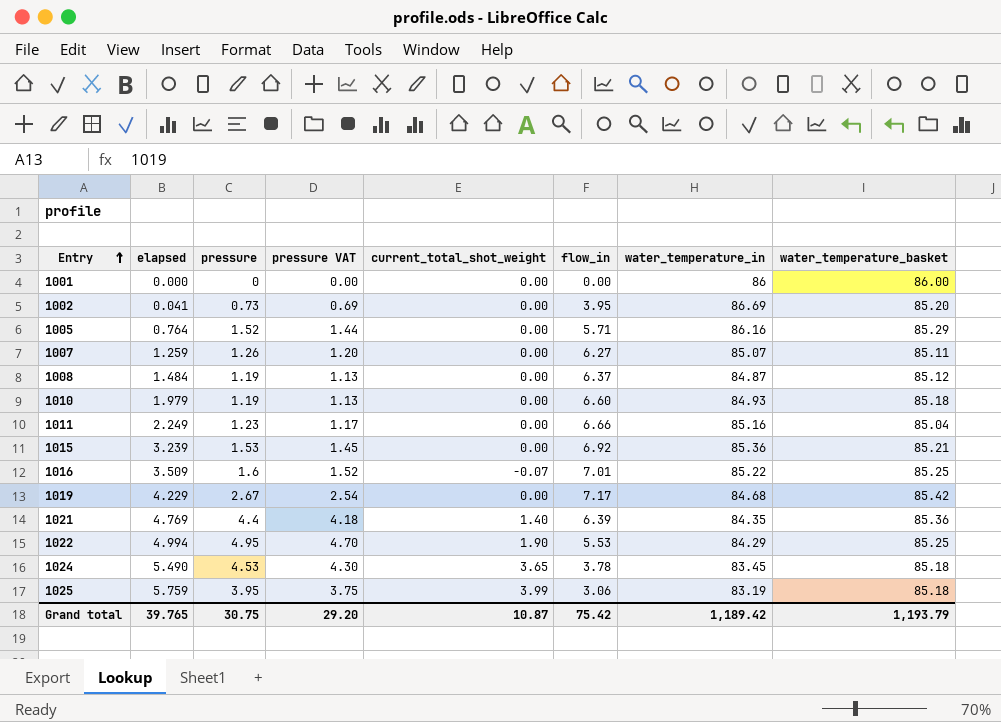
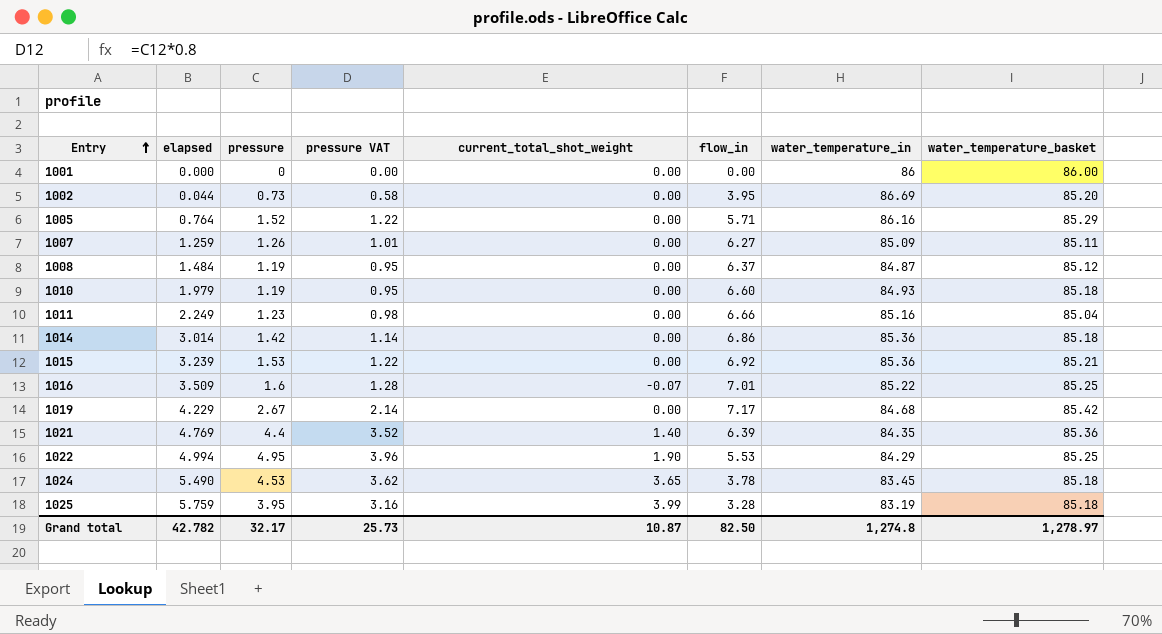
column pressure VAT | formula: [pressure] * 0.95 -> [pressure] * 0.8
1002 | elapsed: 0.041 -> 0.044
1007 | water_temperature_in: 85.07 -> 85.09
row 1014: none -> 3.014 | 1.42 | 1.14 | 0.00 | 6.86 | 85.36 | 85.18
1025 | flow_in: 3.06 -> 3.28
Grand total | elapsed: 39.765 -> 42.782
Grand total | pressure: 30.75 -> 32.17
Grand total | pressure VAT: 29.20 -> 25.73
Grand total | flow_in: 75.42 -> 82.50
Grand total | water_temperature_in: 1,189.42 -> 1,274.8
Grand total | water_temperature_basket: 1,193.79 -> 1,278.97

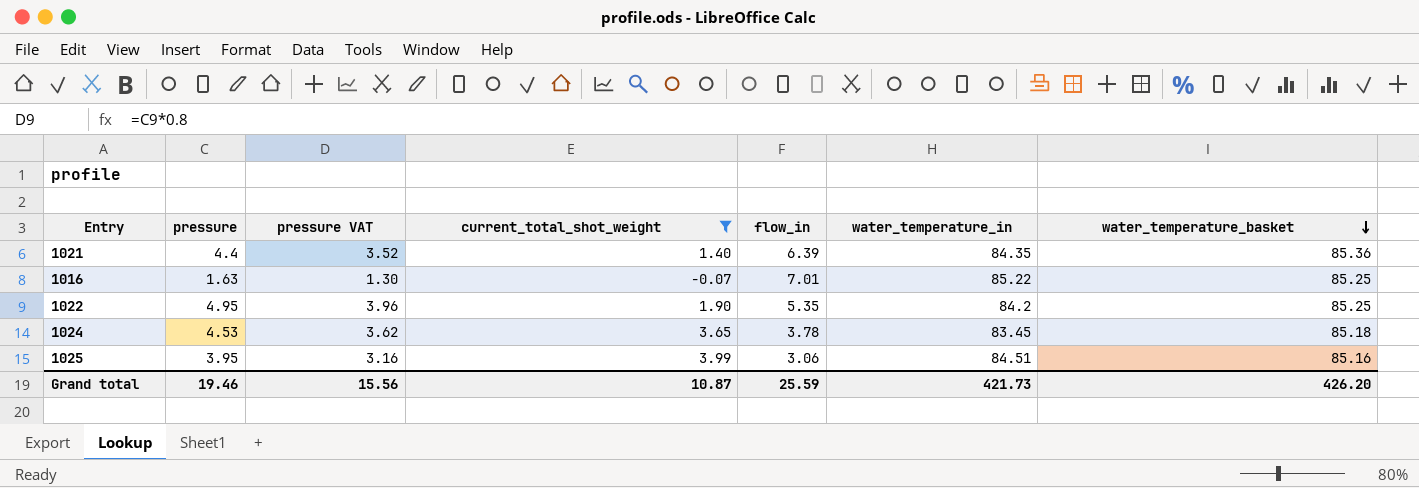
filter: none -> current_total_shot_weight != 0.00
row order: Entry ascending -> water_temperature_basket descending
column elapsed | position: 2 -> none
1016 | pressure: 1.6 -> 1.63
1016 | pressure VAT: 1.28 -> 1.30
1022 | flow_in: 5.53 -> 5.35
1022 | water_temperature_in: 84.29 -> 84.2
1025 | flow_in: 3.28 -> 3.06
1025 | water_temperature_in: 83.19 -> 84.51
1025 | water_temperature_basket: 85.18 -> 85.16
Grand total | pressure: 32.17 -> 19.46
Grand total | pressure VAT: 25.73 -> 15.56
Grand total | flow_in: 82.50 -> 25.59
Grand total | water_temperature_in: 1,274.8 -> 421.73
Grand total | water_temperature_basket: 1,278.97 -> 426.20

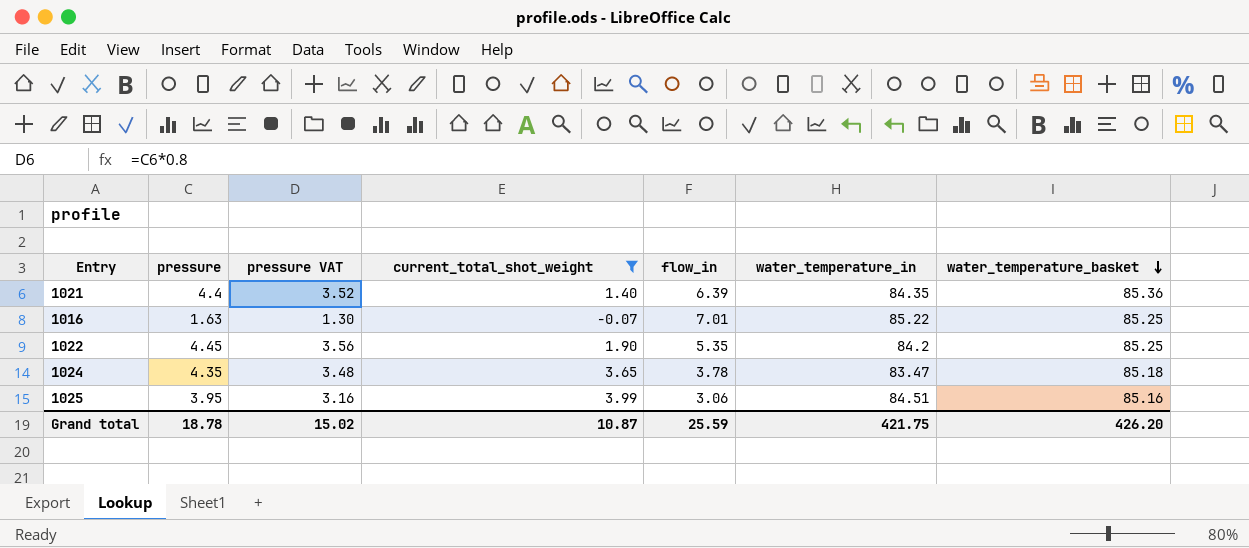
1022 | pressure: 4.95 -> 4.45
1022 | pressure VAT: 3.96 -> 3.56
1024 | pressure: 4.53 -> 4.35
1024 | pressure VAT: 3.62 -> 3.48
1024 | water_temperature_in: 83.45 -> 83.47
Grand total | pressure: 19.46 -> 18.78
Grand total | pressure VAT: 15.56 -> 15.02
Grand total | water_temperature_in: 421.73 -> 421.75

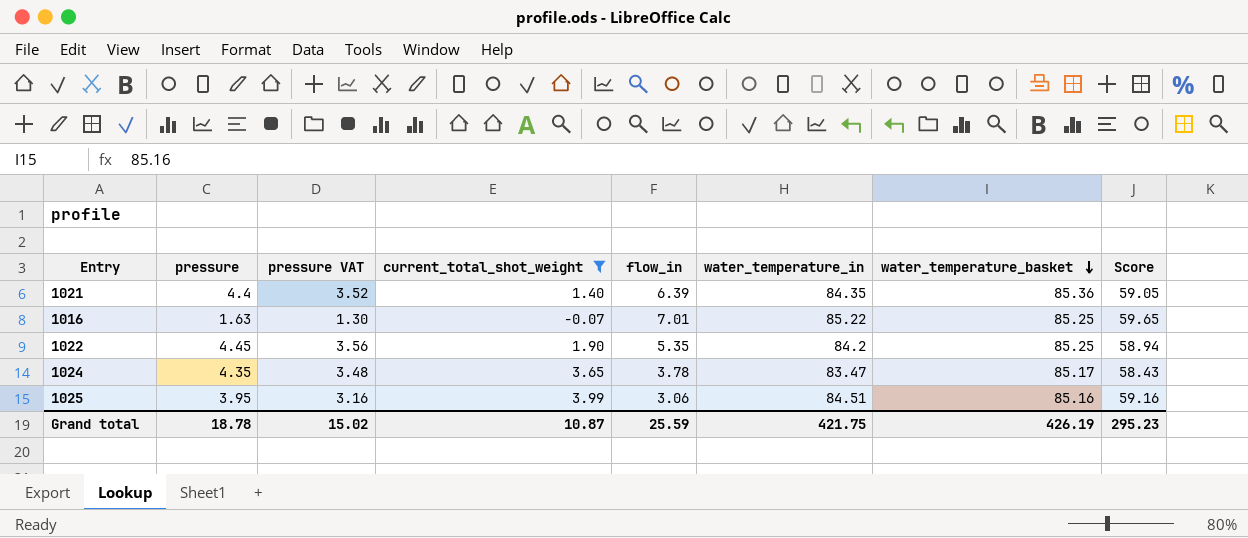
column Score | formula: none -> [water_temperature_in] * 0.7
1024 | water_temperature_basket: 85.18 -> 85.17
Grand total | water_temperature_basket: 426.20 -> 426.19

